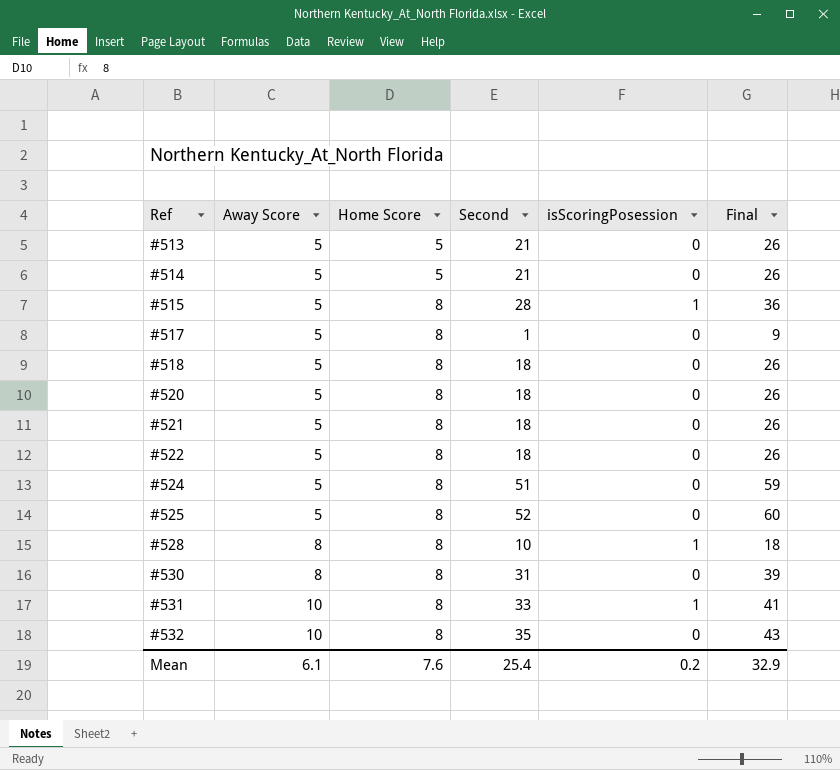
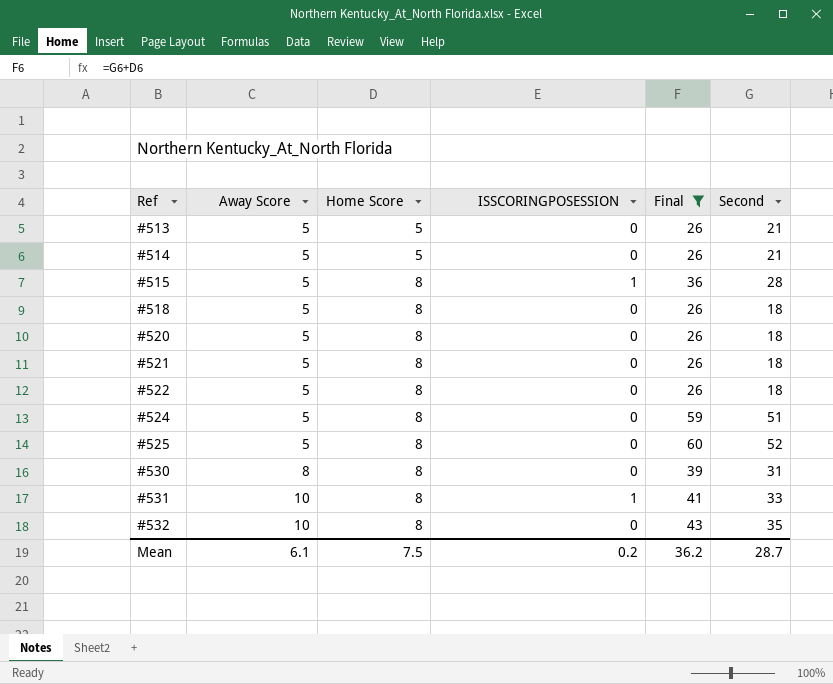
filter: none -> Final >= 26
column name: isScoringPosession -> ISSCORINGPOSESSION
column Second | position: 4 -> 6
Mean | Home Score: 7.6 -> 7.5
Mean | Final: 32.9 -> 36.2
Mean | Second: 25.4 -> 28.7

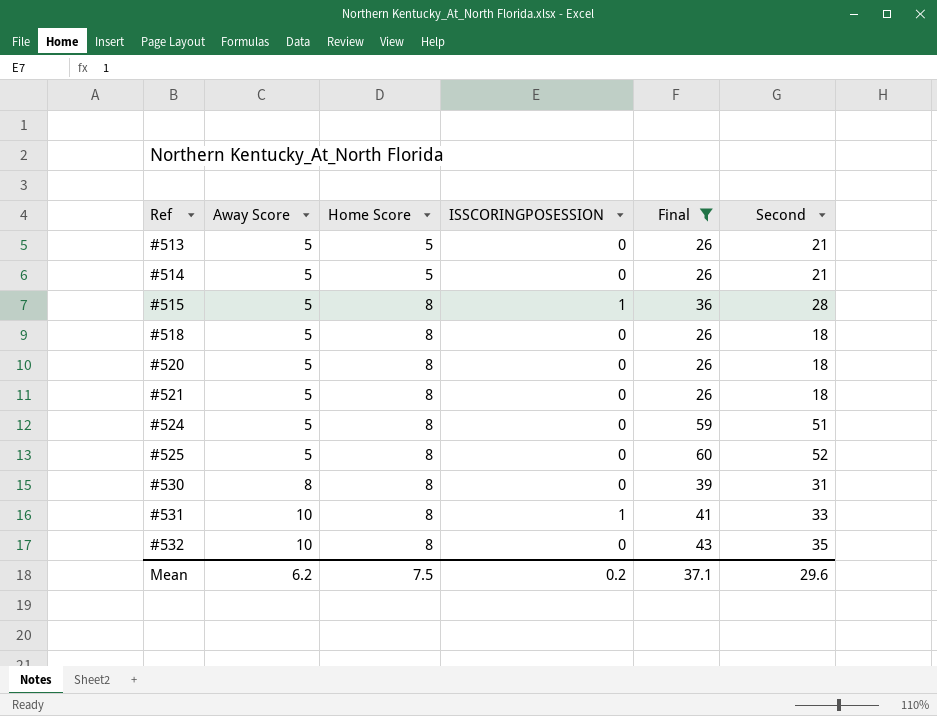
row #522: 5 | 8 | 0 | 26 | 18 -> none
Mean | Away Score: 6.1 -> 6.2
Mean | Final: 36.2 -> 37.1
Mean | Second: 28.7 -> 29.6

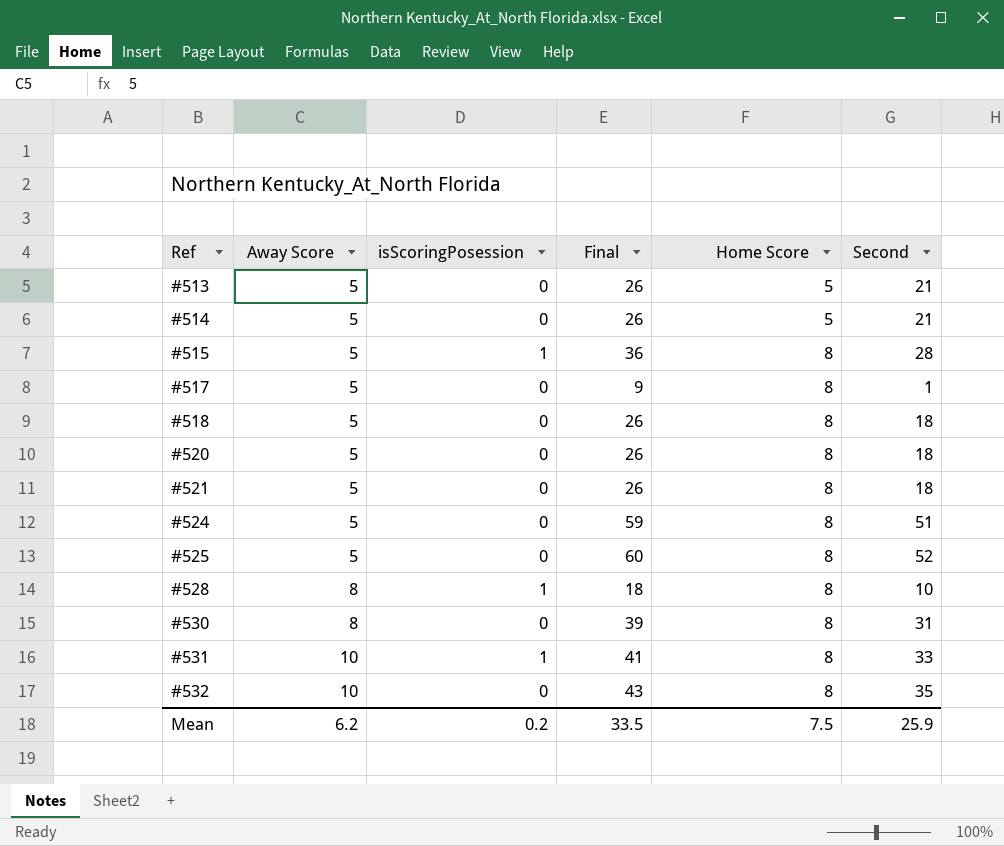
filter: Final >= 26 -> none
column name: ISSCORINGPOSESSION -> isScoringPosession
column Home Score | position: 3 -> 5
Mean | Final: 37.1 -> 33.5
Mean | Second: 29.6 -> 25.9

